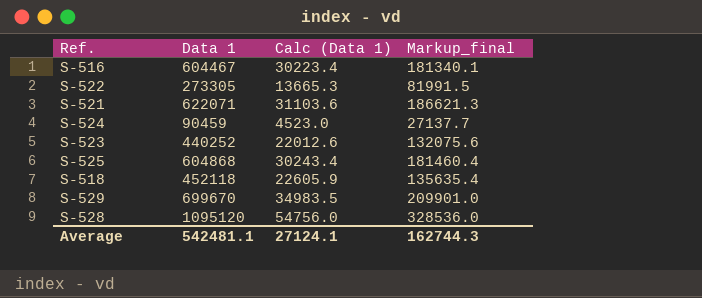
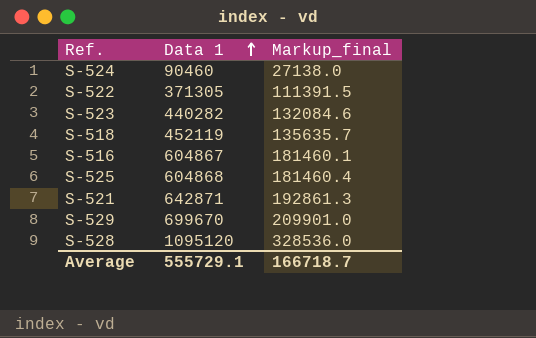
row order: none -> Data 1 ascending
column Calc (Data 1) | formula: [Data 1] * 0.05 -> none
S-524 | Data 1: 90459 -> 90460
S-524 | Markup_final: 27137.7 -> 27138.0
S-522 | Data 1: 273305 -> 371305
S-522 | Markup_final: 81991.5 -> 111391.5
S-523 | Data 1: 440252 -> 440282
S-523 | Markup_final: 132075.6 -> 132084.6
S-518 | Data 1: 452118 -> 452119
S-518 | Markup_final: 135635.4 -> 135635.7
S-516 | Data 1: 604467 -> 604867
S-516 | Markup_final: 181340.1 -> 181460.1
S-521 | Data 1: 622071 -> 642871
S-521 | Markup_final: 186621.3 -> 192861.3
Average | Data 1: 542481.1 -> 555729.1
Average | Markup_final: 162744.3 -> 166718.7

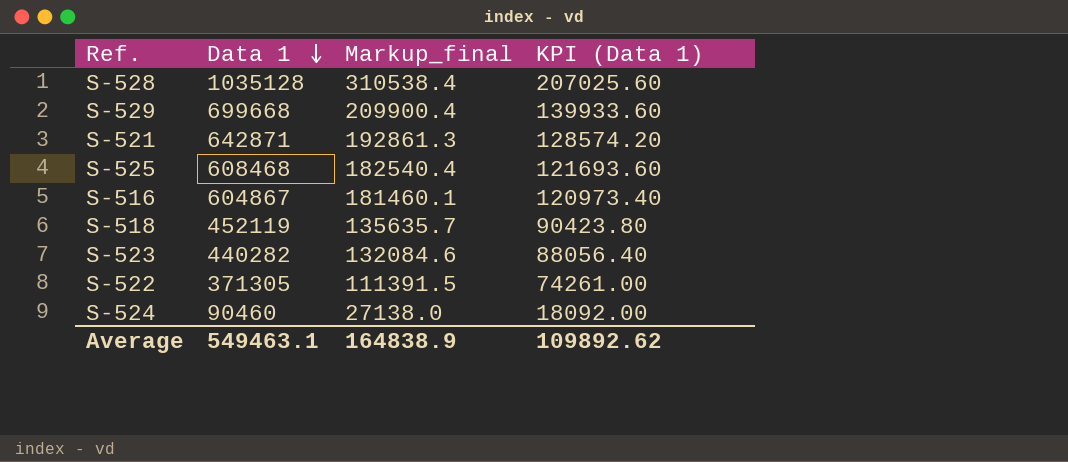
row order: Data 1 ascending -> Data 1 descending
column KPI (Data 1) | formula: none -> [Data 1] * 0.2
S-528 | Data 1: 1095120 -> 1035128
S-528 | Markup_final: 328536.0 -> 310538.4
S-529 | Data 1: 699670 -> 699668
S-529 | Markup_final: 209901.0 -> 209900.4
S-525 | Data 1: 604868 -> 608468
S-525 | Markup_final: 181460.4 -> 182540.4
Average | Data 1: 555729.1 -> 549463.1
Average | Markup_final: 166718.7 -> 164838.9

